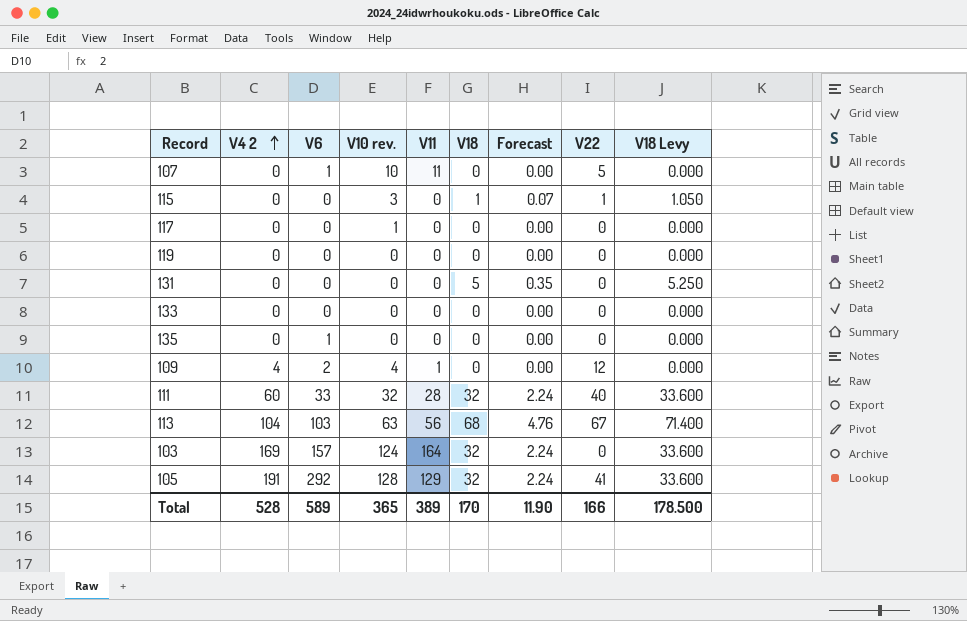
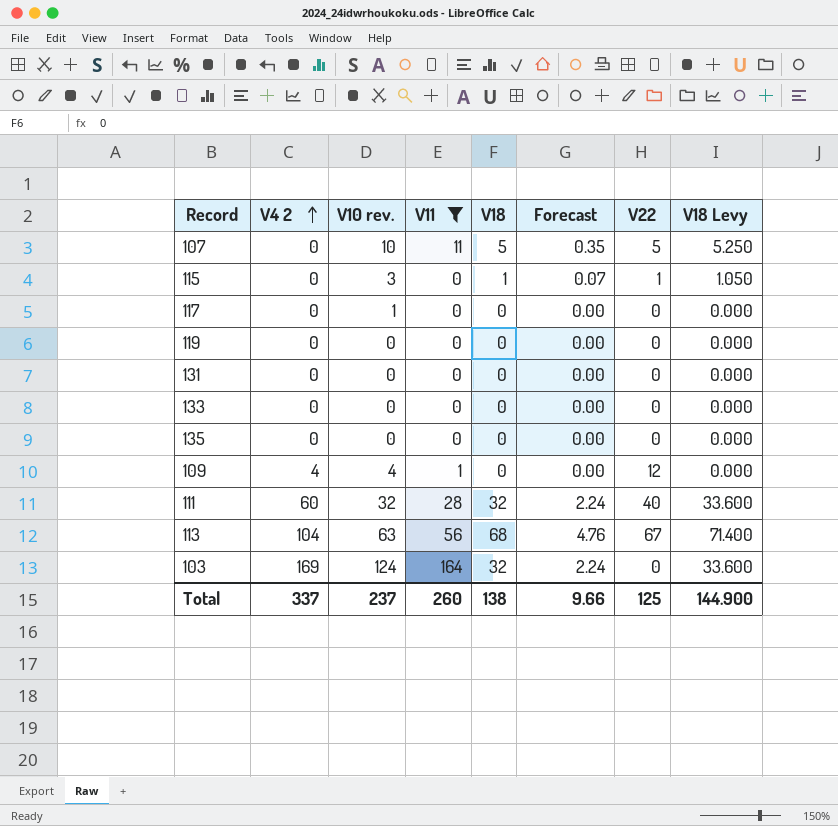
filter: none -> V11 != 129
column V6 | position: 3 -> none
107 | V18: 0 -> 5
107 | Forecast: 0.00 -> 0.35
107 | V18 Levy: 0.000 -> 5.250
131 | V18: 5 -> 0
131 | Forecast: 0.35 -> 0.00
131 | V18 Levy: 5.250 -> 0.000
Total | V4 2: 528 -> 337
Total | V10 rev.: 365 -> 237
Total | V11: 389 -> 260
Total | V18: 170 -> 138
Total | Forecast: 11.90 -> 9.66
Total | V22: 166 -> 125
Total | V18 Levy: 178.500 -> 144.900

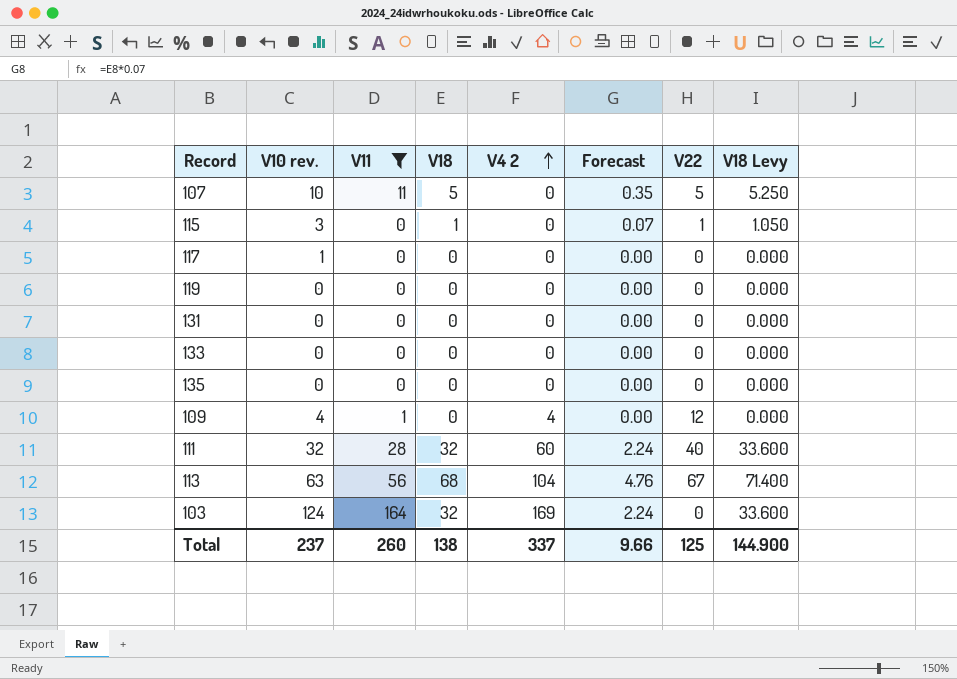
column V4 2 | position: 2 -> 5

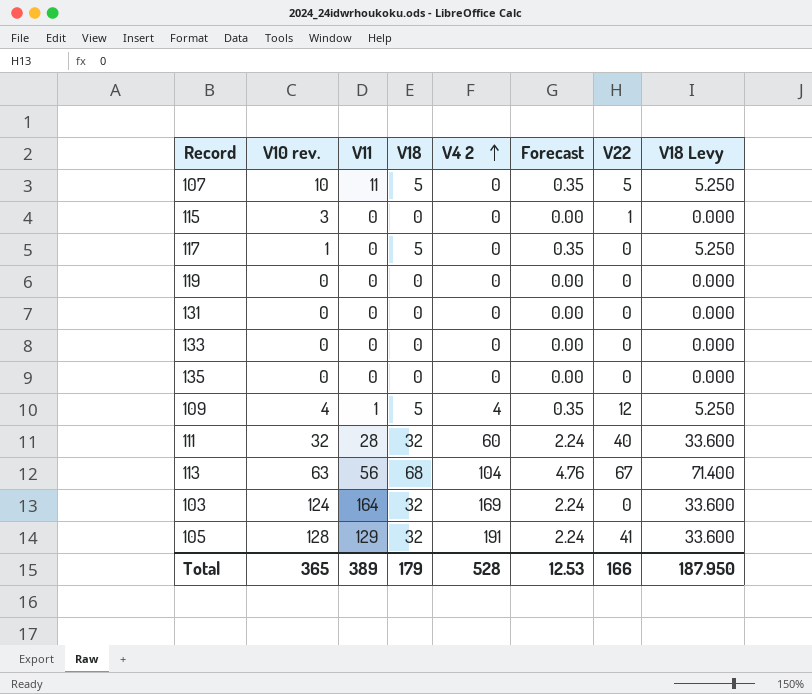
filter: V11 != 129 -> none
115 | V18: 1 -> 0
115 | Forecast: 0.07 -> 0.00
115 | V18 Levy: 1.050 -> 0.000
117 | V18: 0 -> 5
117 | Forecast: 0.00 -> 0.35
117 | V18 Levy: 0.000 -> 5.250
109 | V18: 0 -> 5
109 | Forecast: 0.00 -> 0.35
109 | V18 Levy: 0.000 -> 5.250
Total | V10 rev.: 237 -> 365
Total | V11: 260 -> 389
Total | V18: 138 -> 179
Total | V4 2: 337 -> 528
Total | Forecast: 9.66 -> 12.53
Total | V22: 125 -> 166
Total | V18 Levy: 144.900 -> 187.950

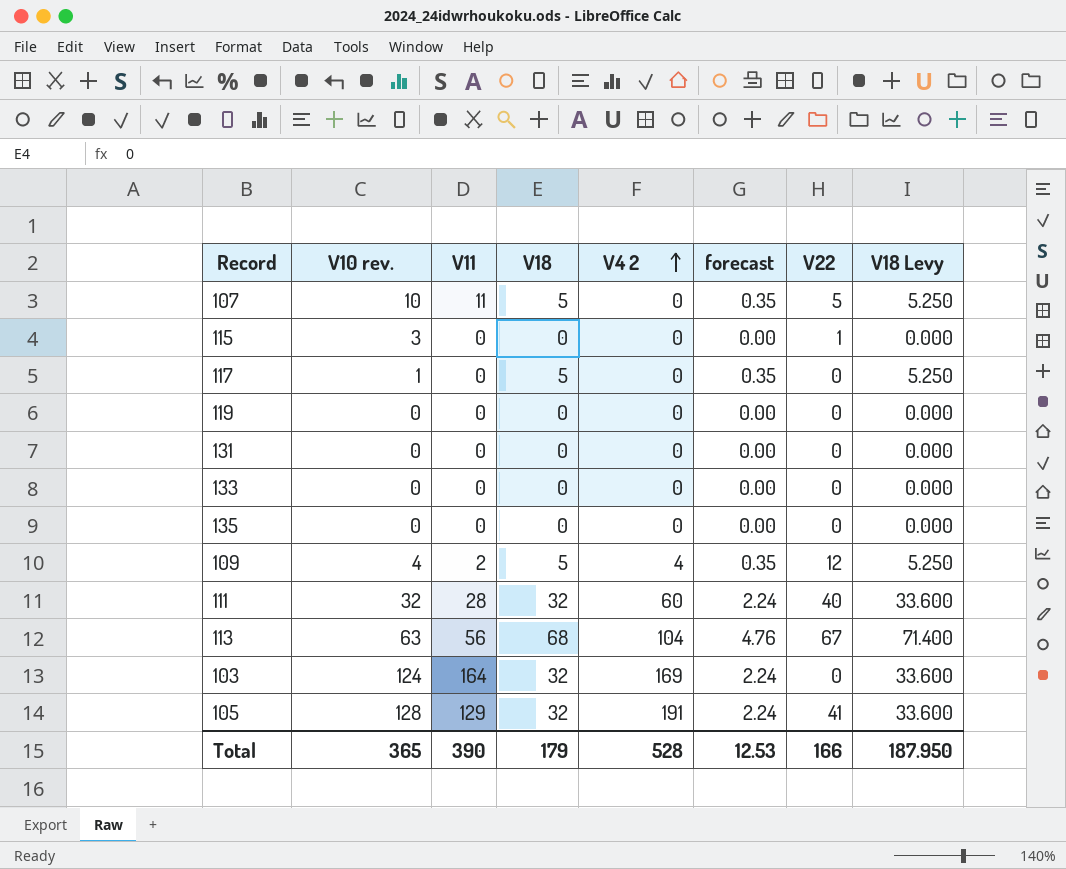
column name: Forecast -> forecast
109 | V11: 1 -> 2
Total | V11: 389 -> 390

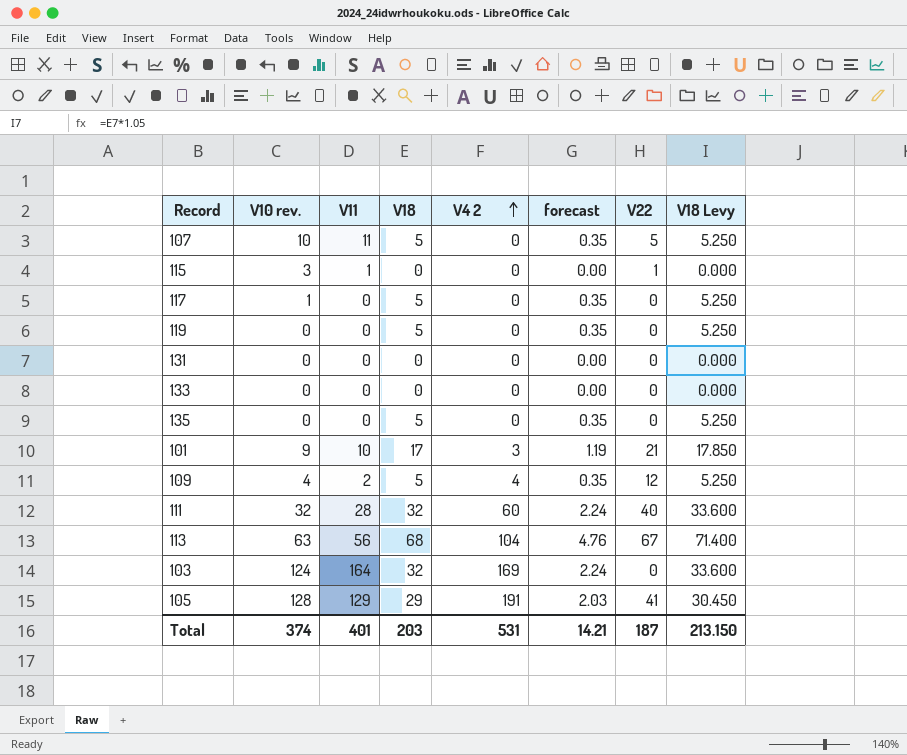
115 | V11: 0 -> 1
119 | V18: 0 -> 5
119 | forecast: 0.00 -> 0.35
119 | V18 Levy: 0.000 -> 5.250
135 | V18: 0 -> 5
135 | forecast: 0.00 -> 0.35
135 | V18 Levy: 0.000 -> 5.250
row 101: none -> 9 | 10 | 17 | 3 | 1.19 | 21 | 17.850
105 | V18: 32 -> 29
105 | forecast: 2.24 -> 2.03
105 | V18 Levy: 33.600 -> 30.450
Total | V10 rev.: 365 -> 374
Total | V11: 390 -> 401
Total | V18: 179 -> 203
Total | V4 2: 528 -> 531
Total | forecast: 12.53 -> 14.21
Total | V22: 166 -> 187
Total | V18 Levy: 187.950 -> 213.150

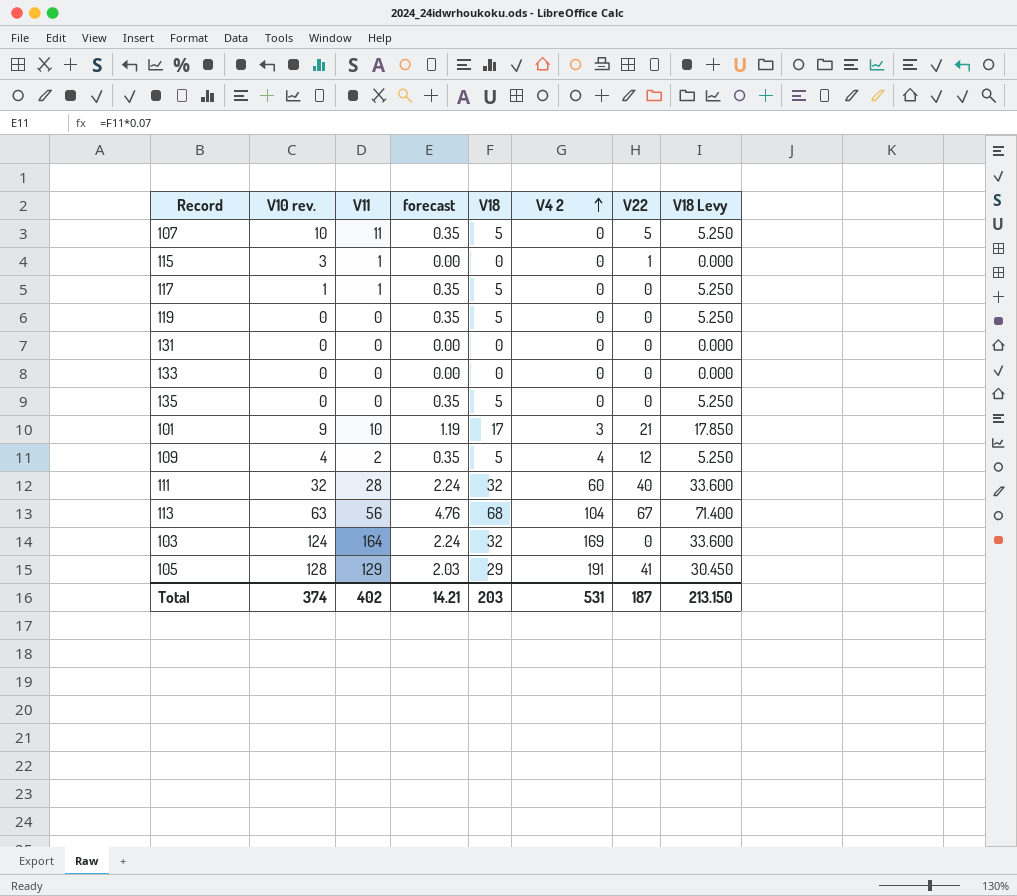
column forecast | position: 6 -> 4
117 | V11: 0 -> 1
Total | V11: 401 -> 402

